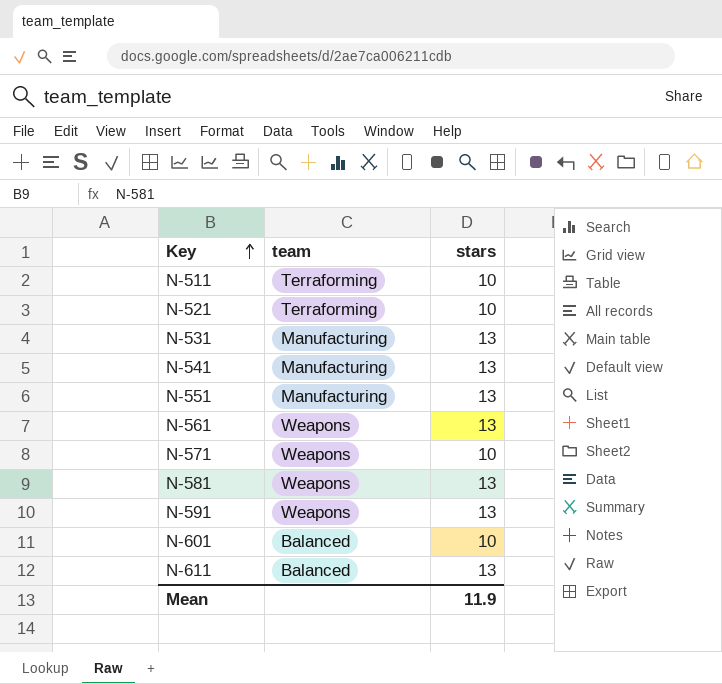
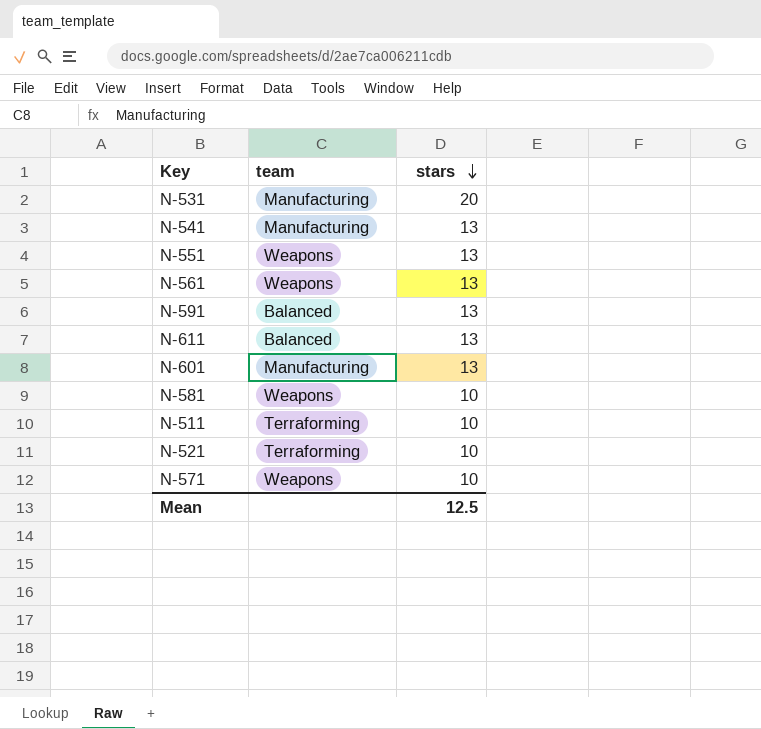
row order: Key ascending -> stars descending
N-531 | stars: 13 -> 20
N-551 | team: Manufacturing -> Weapons
N-591 | team: Weapons -> Balanced
N-601 | team: Balanced -> Manufacturing
N-601 | stars: 10 -> 13
N-581 | stars: 13 -> 10
Mean | stars: 11.9 -> 12.5

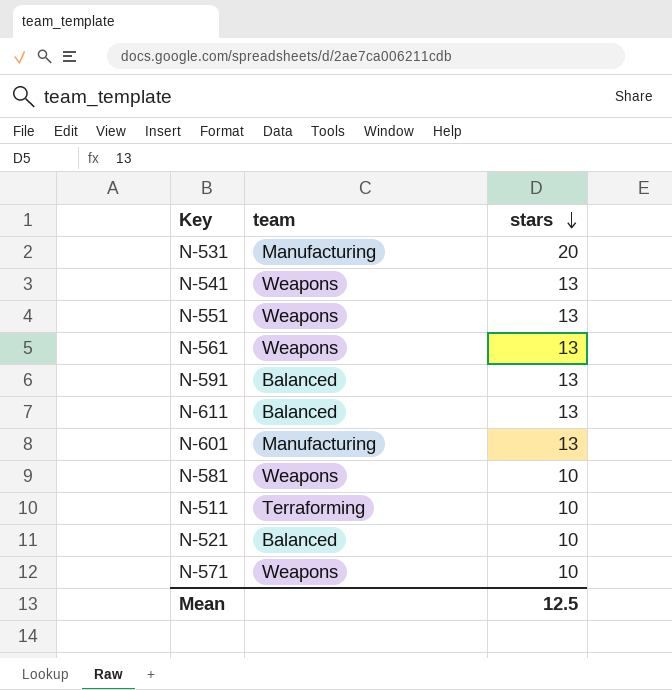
N-541 | team: Manufacturing -> Weapons
N-521 | team: Terraforming -> Balanced

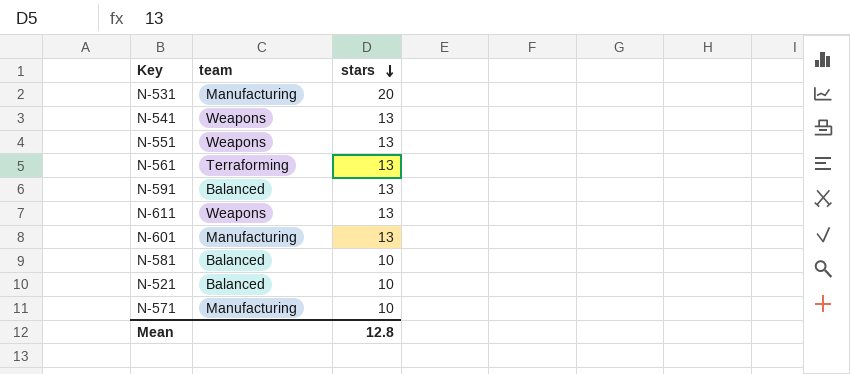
row N-511: Terraforming | 10 -> none
N-561 | team: Weapons -> Terraforming
N-611 | team: Balanced -> Weapons
N-581 | team: Weapons -> Balanced
N-571 | team: Weapons -> Manufacturing
Mean | stars: 12.5 -> 12.8

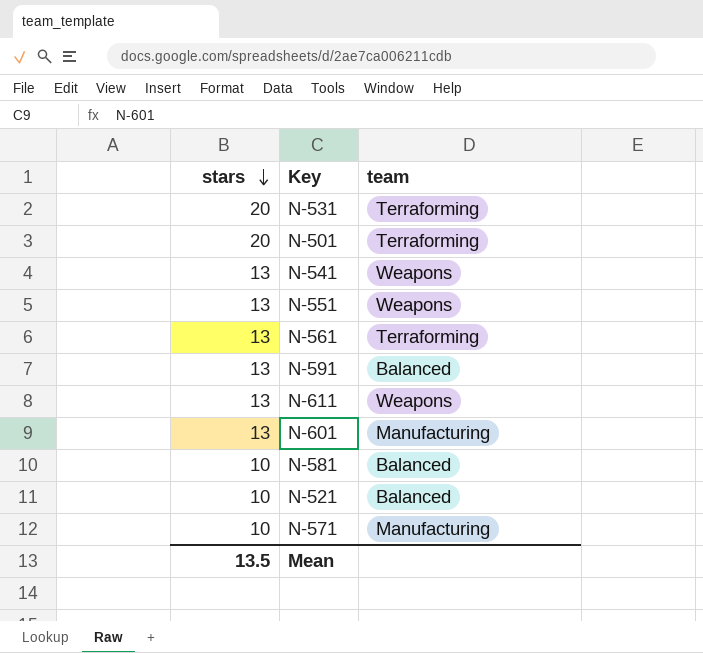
column stars | position: 3 -> 1
N-531 | team: Manufacturing -> Terraforming
row N-501: none -> 20 | Terraforming
Mean | stars: 12.8 -> 13.5

